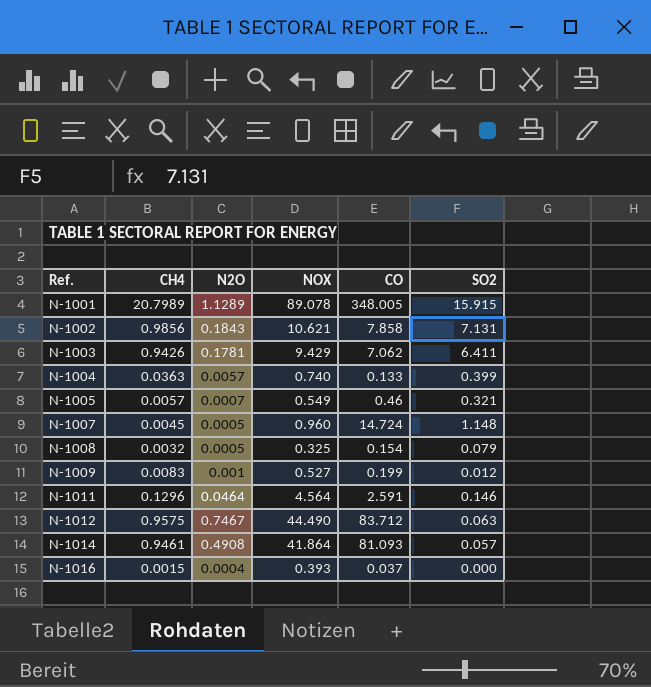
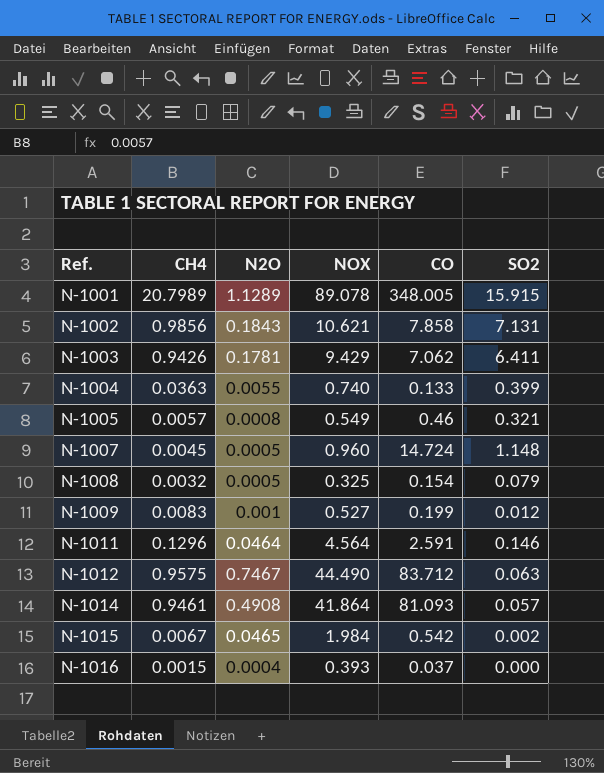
N-1004 | N2O: 0.0057 -> 0.0055
N-1005 | N2O: 0.0007 -> 0.0008
row N-1015: none -> 0.0067 | 0.0465 | 1.984 | 0.542 | 0.002

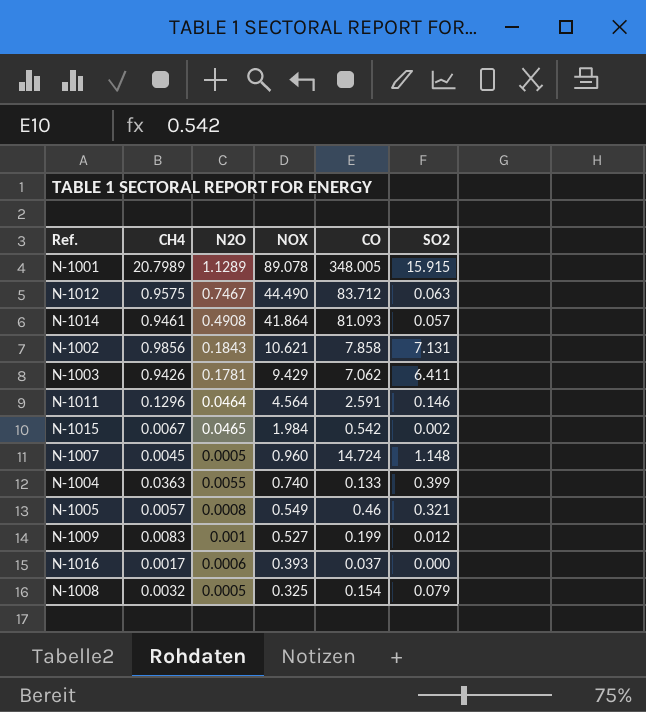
row order: Ref. ascending -> NOX descending
N-1016 | CH4: 0.0015 -> 0.0017
N-1016 | N2O: 0.0004 -> 0.0006

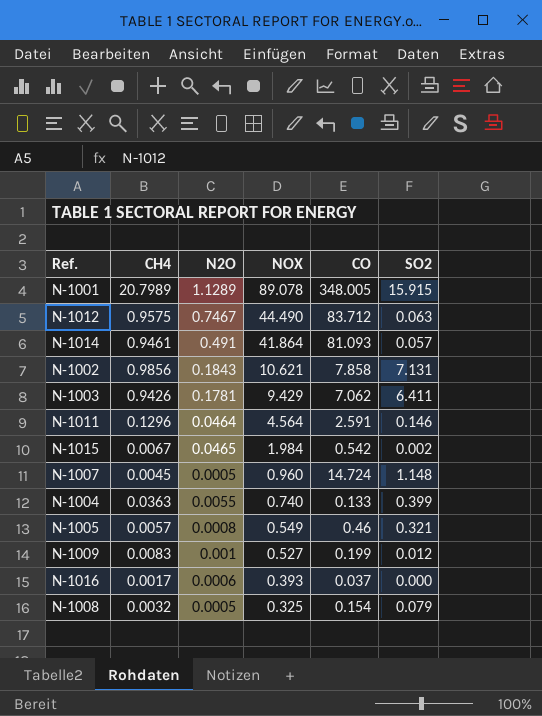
N-1014 | N2O: 0.4908 -> 0.491

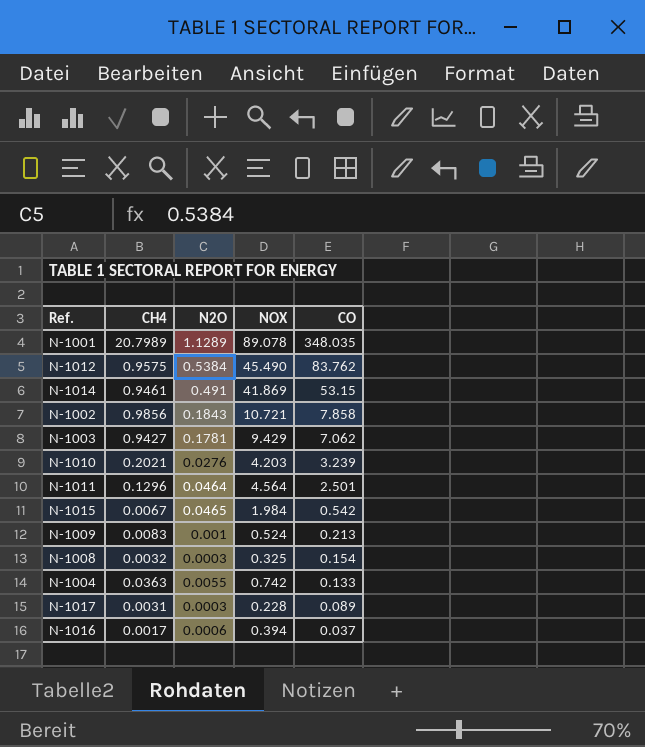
row order: NOX descending -> CO descending
column SO2 | position: 6 -> none
row N-1007: 0.0045 | 0.0005 | 0.960 | 14.724 | 1.148 -> none
row N-1005: 0.0057 | 0.0008 | 0.549 | 0.46 | 0.321 -> none
N-1001 | CO: 348.005 -> 348.035
N-1012 | N2O: 0.7467 -> 0.5384
N-1012 | NOX: 44.490 -> 45.490
N-1012 | CO: 83.712 -> 83.762
N-1014 | NOX: 41.864 -> 41.869
N-1014 | CO: 81.093 -> 53.15
N-1002 | NOX: 10.621 -> 10.721
N-1003 | CH4: 0.9426 -> 0.9427
row N-1010: none -> 0.2021 | 0.0276 | 4.203 | 3.239
N-1011 | CO: 2.591 -> 2.501
N-1009 | NOX: 0.527 -> 0.524
N-1009 | CO: 0.199 -> 0.213
N-1008 | N2O: 0.0005 -> 0.0003
N-1004 | NOX: 0.740 -> 0.742
row N-1017: none -> 0.0031 | 0.0003 | 0.228 | 0.089
N-1016 | NOX: 0.393 -> 0.394

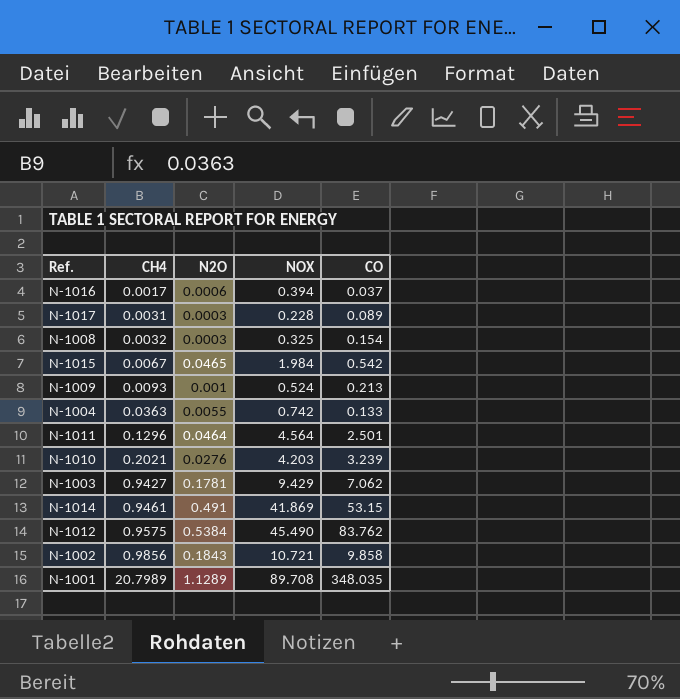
row order: CO descending -> CH4 ascending
N-1009 | CH4: 0.0083 -> 0.0093
N-1002 | CO: 7.858 -> 9.858
N-1001 | NOX: 89.078 -> 89.708

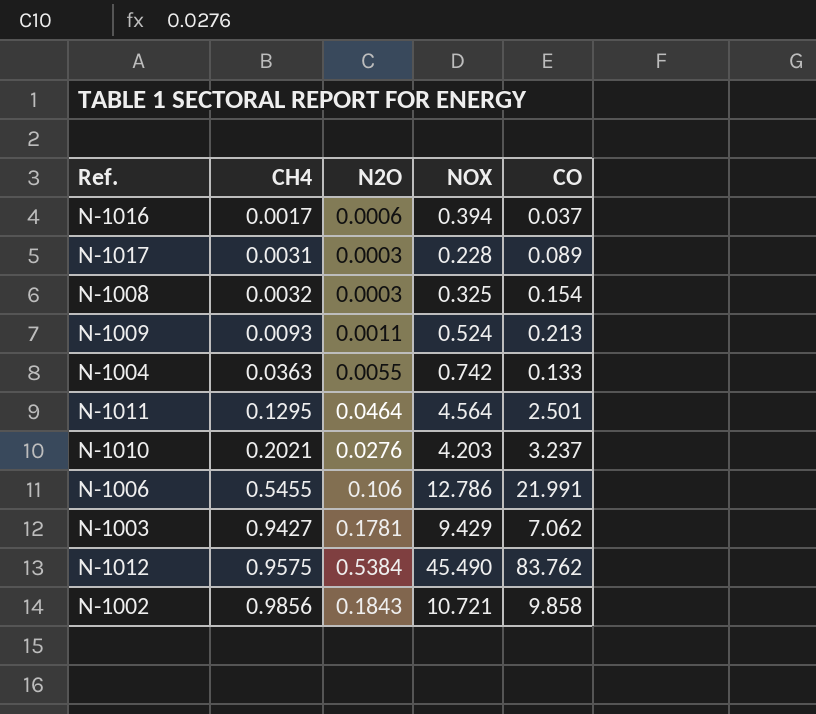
row N-1015: 0.0067 | 0.0465 | 1.984 | 0.542 -> none
row N-1014: 0.9461 | 0.491 | 41.869 | 53.15 -> none
row N-1001: 20.7989 | 1.1289 | 89.708 | 348.035 -> none
N-1009 | N2O: 0.001 -> 0.0011
N-1011 | CH4: 0.1296 -> 0.1295
N-1010 | CO: 3.239 -> 3.237
row N-1006: none -> 0.5455 | 0.106 | 12.786 | 21.991

